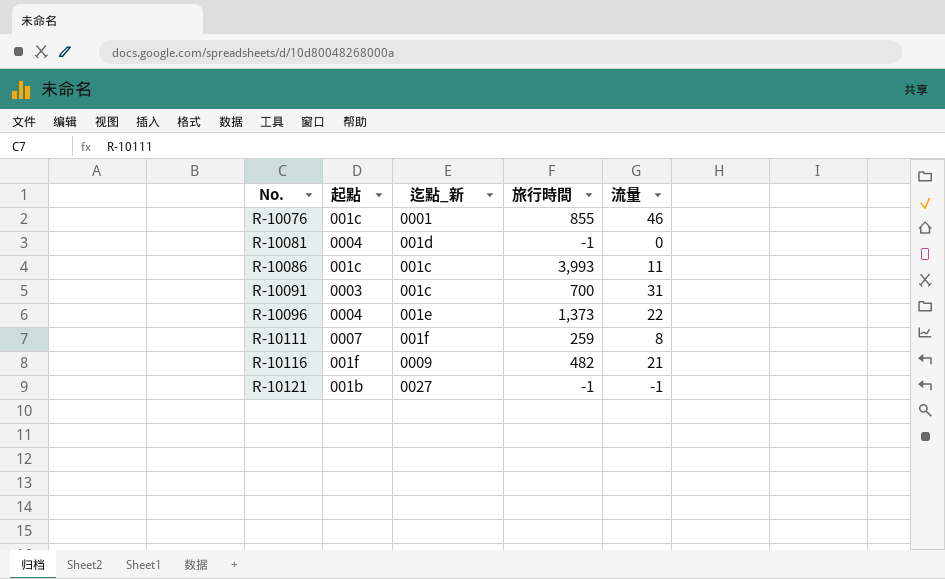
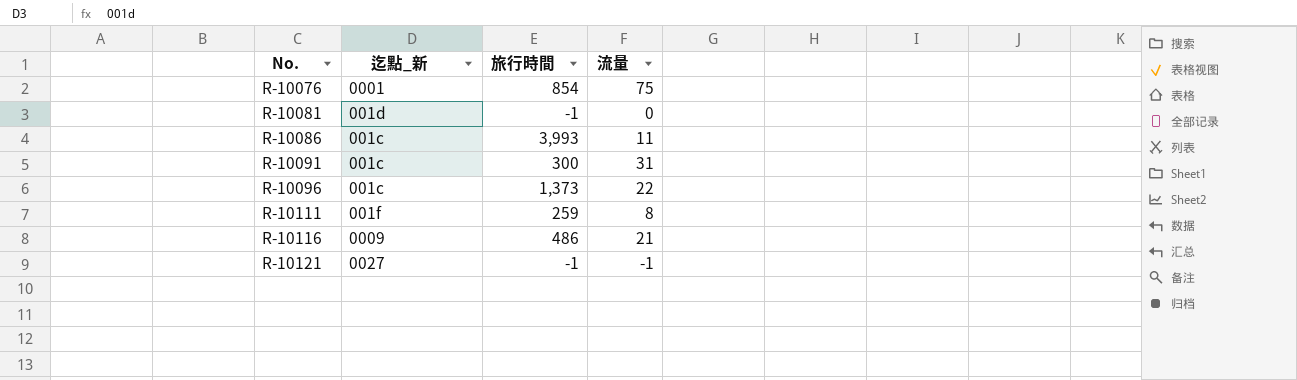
column 起點 | position: 2 -> none
R-10076 | 旅行時間: 855 -> 854
R-10076 | 流量: 46 -> 75
R-10091 | 旅行時間: 700 -> 300
R-10096 | 迄點_新: 001e -> 001c
R-10116 | 旅行時間: 482 -> 486

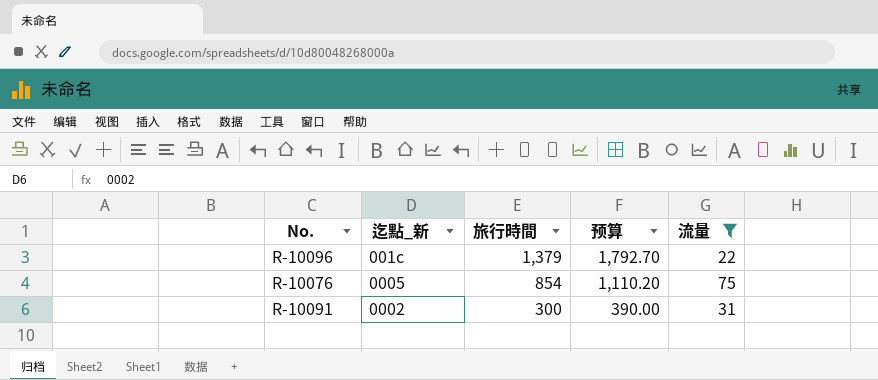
filter: none -> 流量 >= 22
row order: No. ascending -> 旅行時間 descending
column 预算 | formula: none -> [旅行時間] * 1.3
R-10096 | 旅行時間: 1,373 -> 1,379
R-10076 | 迄點_新: 0001 -> 0005
R-10091 | 迄點_新: 001c -> 0002

